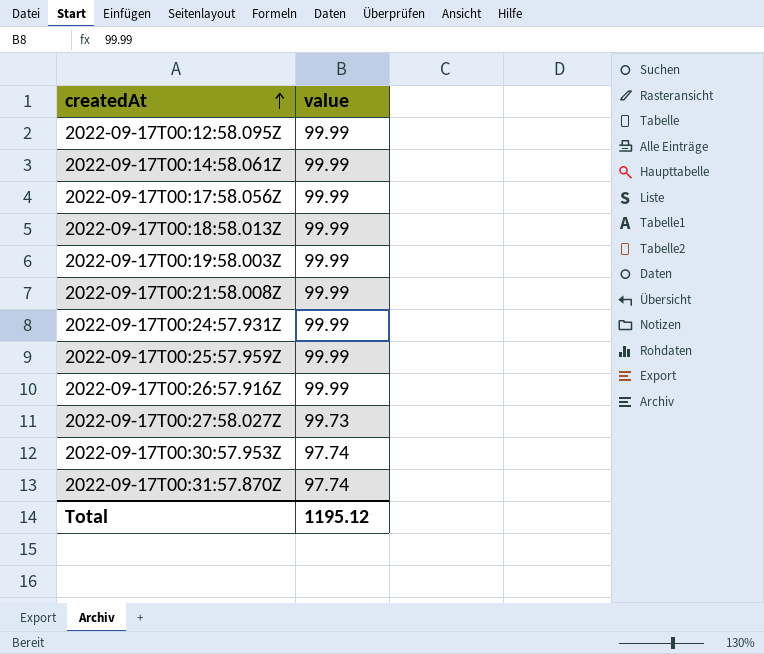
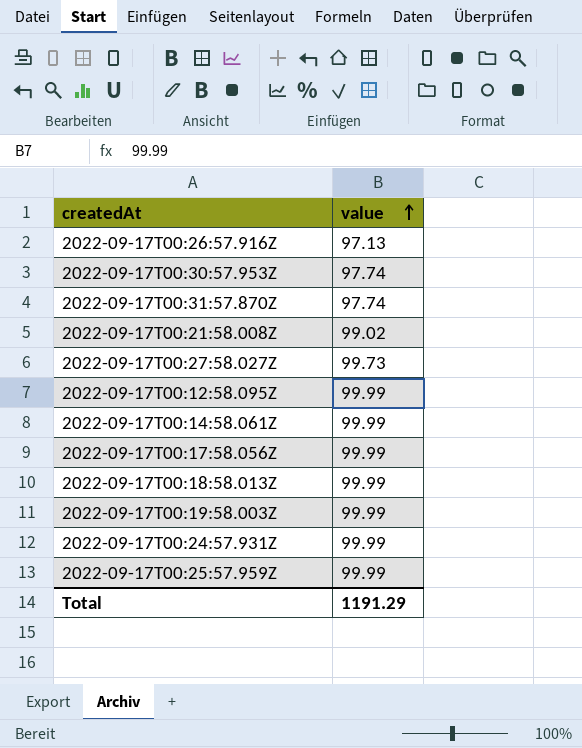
row order: createdAt ascending -> value ascending
2022-09-17T00:26:57.916Z | value: 99.99 -> 97.13
2022-09-17T00:21:58.008Z | value: 99.99 -> 99.02
Total | value: 1195.12 -> 1191.29

